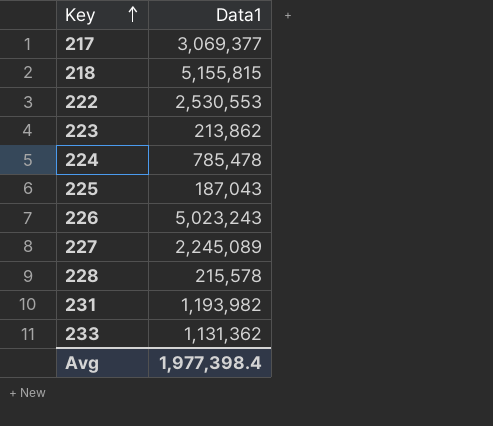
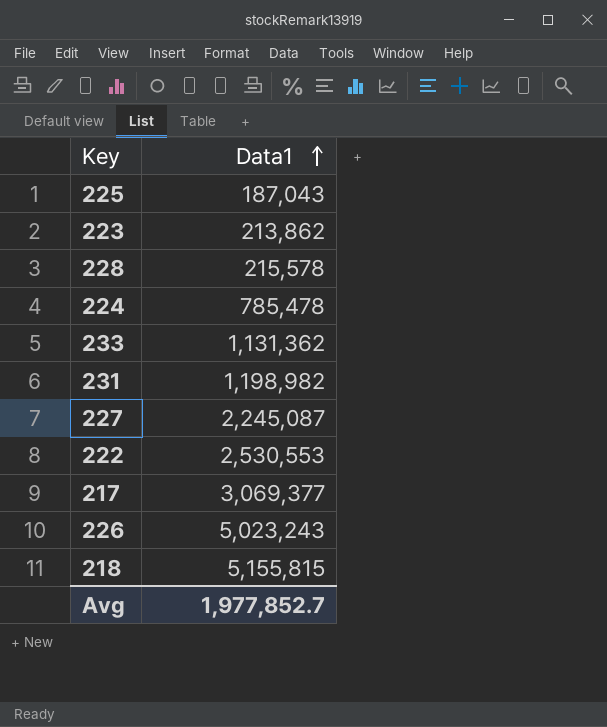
row order: Key ascending -> Data1 ascending
231 | Data1: 1,193,982 -> 1,198,982
227 | Data1: 2,245,089 -> 2,245,087
Avg | Data1: 1,977,398.4 -> 1,977,852.7

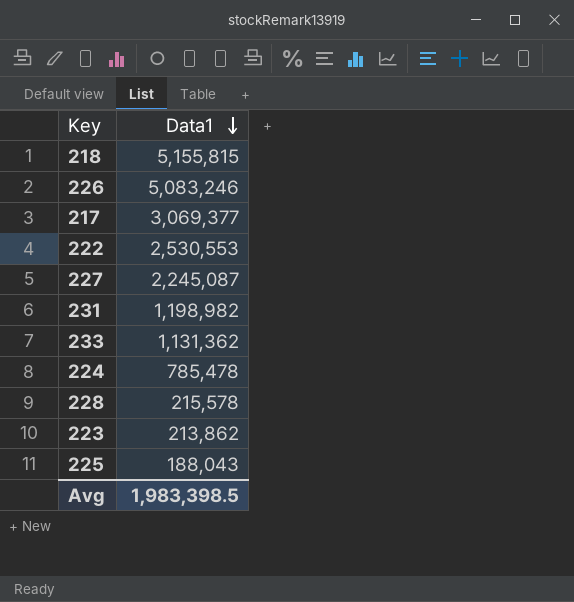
row order: Data1 ascending -> Data1 descending
226 | Data1: 5,023,243 -> 5,083,246
225 | Data1: 187,043 -> 188,043
Avg | Data1: 1,977,852.7 -> 1,983,398.5

